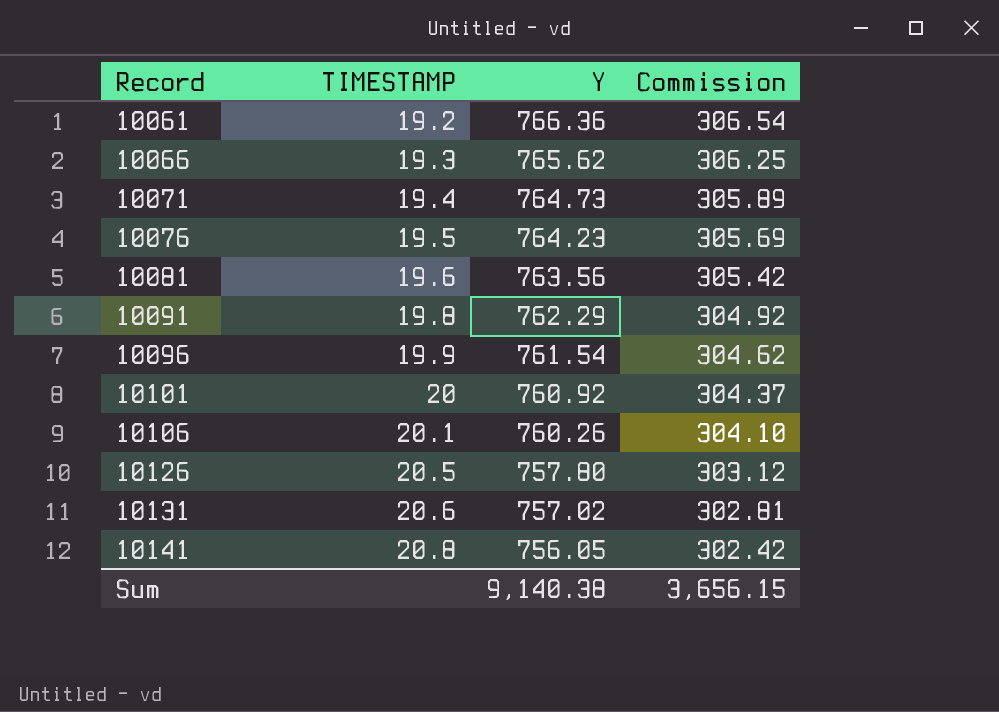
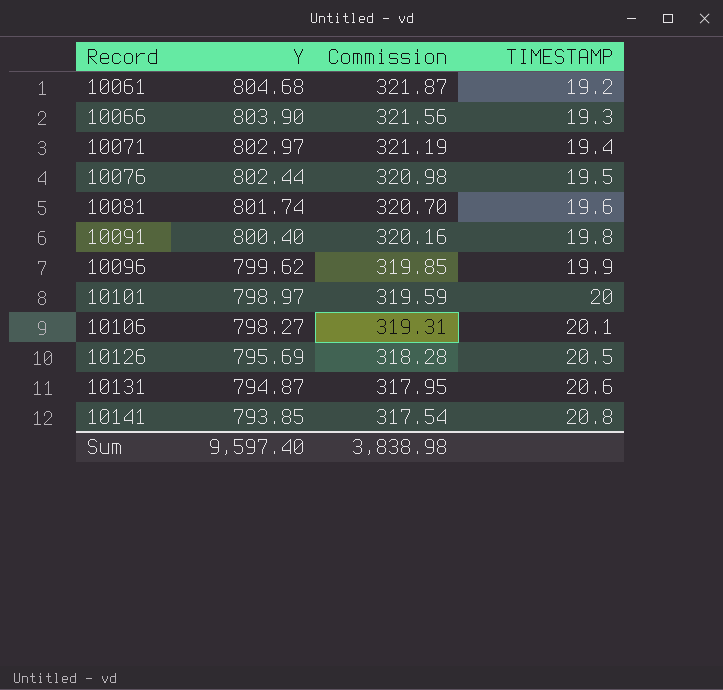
column TIMESTAMP | position: 2 -> 4
10061 | Y: 766.36 -> 804.68
10061 | Commission: 306.54 -> 321.87
10066 | Y: 765.62 -> 803.90
10066 | Commission: 306.25 -> 321.56
10071 | Y: 764.73 -> 802.97
10071 | Commission: 305.89 -> 321.19
10076 | Y: 764.23 -> 802.44
10076 | Commission: 305.69 -> 320.98
10081 | Y: 763.56 -> 801.74
10081 | Commission: 305.42 -> 320.70
10091 | Y: 762.29 -> 800.40
10091 | Commission: 304.92 -> 320.16
10096 | Y: 761.54 -> 799.62
10096 | Commission: 304.62 -> 319.85
10101 | Y: 760.92 -> 798.97
10101 | Commission: 304.37 -> 319.59
10106 | Y: 760.26 -> 798.27
10106 | Commission: 304.10 -> 319.31
10126 | Y: 757.80 -> 795.69
10126 | Commission: 303.12 -> 318.28
10131 | Y: 757.02 -> 794.87
10131 | Commission: 302.81 -> 317.95
10141 | Y: 756.05 -> 793.85
10141 | Commission: 302.42 -> 317.54
Sum | Y: 9,140.38 -> 9,597.40
Sum | Commission: 3,656.15 -> 3,838.98

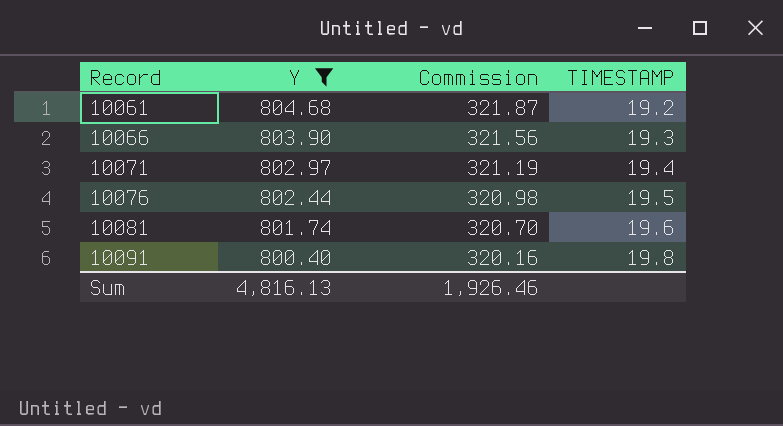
filter: none -> Y >= 800.40
Sum | Y: 9,597.40 -> 4,816.13
Sum | Commission: 3,838.98 -> 1,926.46

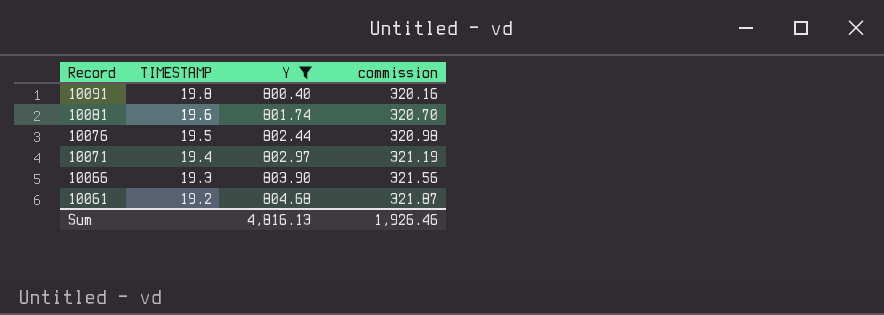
row order: Record ascending -> Record descending
column TIMESTAMP | position: 4 -> 2
column name: Commission -> commission

